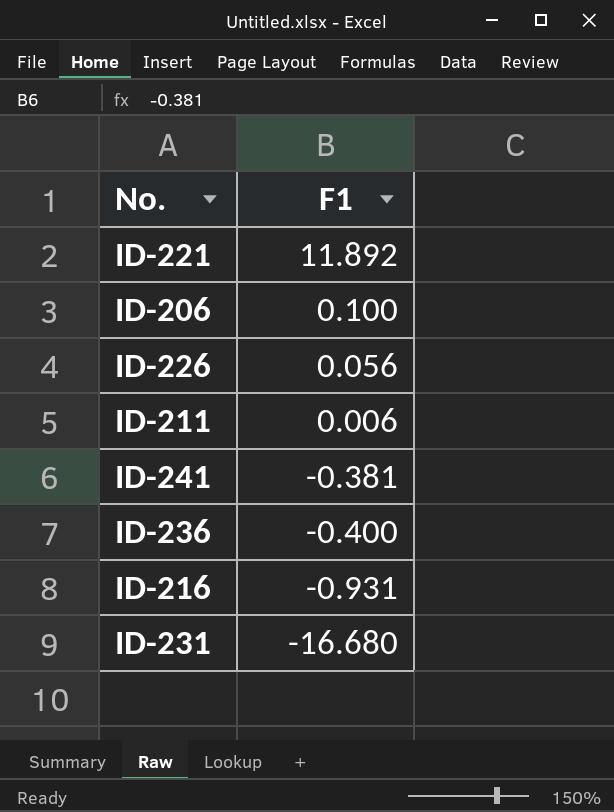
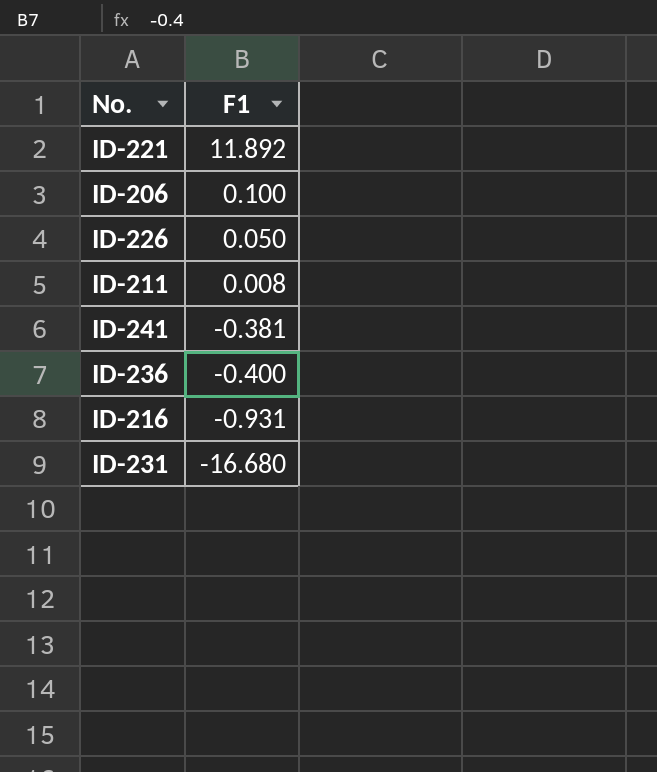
ID-226 | F1: 0.056 -> 0.050
ID-211 | F1: 0.006 -> 0.008

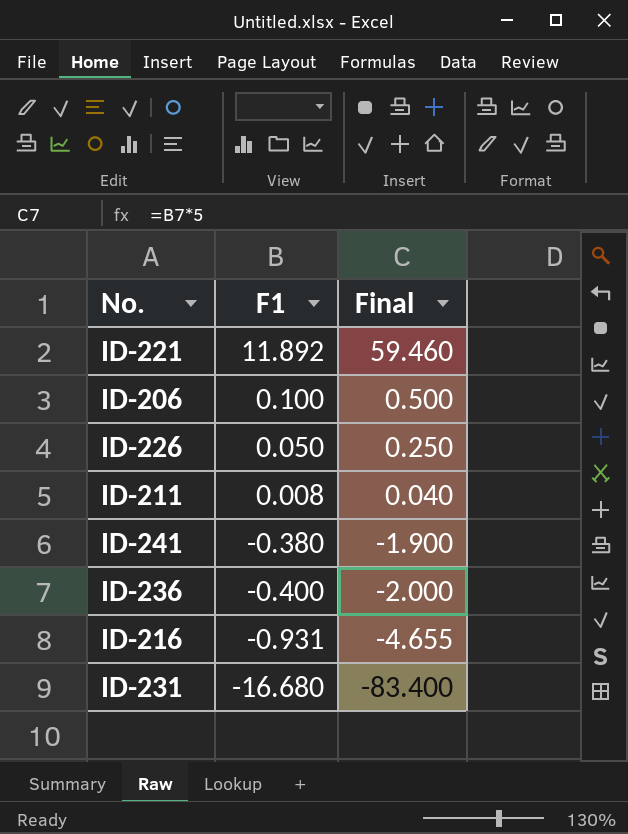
column Final | formula: none -> [F1] * 5
ID-241 | F1: -0.381 -> -0.380

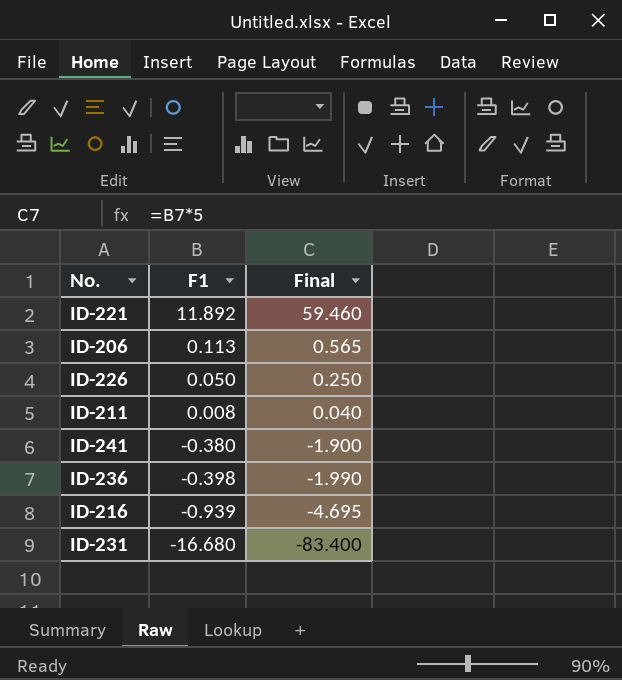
ID-206 | F1: 0.100 -> 0.113
ID-206 | Final: 0.500 -> 0.565
ID-236 | F1: -0.400 -> -0.398
ID-236 | Final: -2.000 -> -1.990
ID-216 | F1: -0.931 -> -0.939
ID-216 | Final: -4.655 -> -4.695

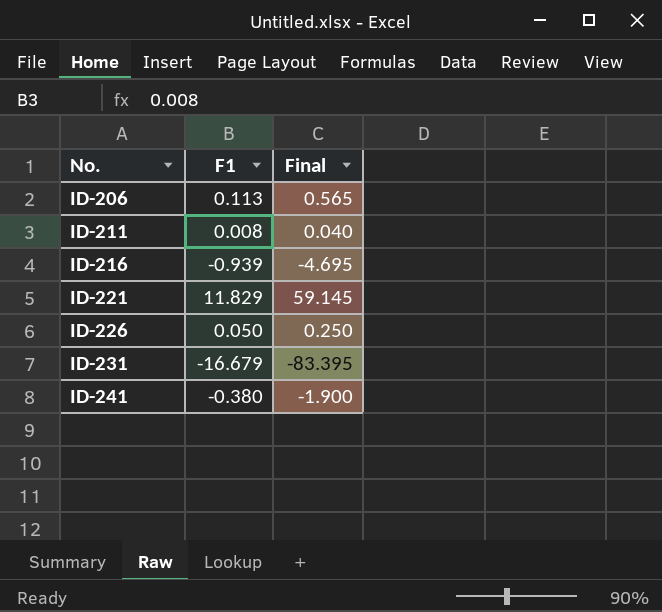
row order: F1 descending -> No. ascending
row ID-236: -0.398 | -1.990 -> none
ID-221 | F1: 11.892 -> 11.829
ID-221 | Final: 59.460 -> 59.145
ID-231 | F1: -16.680 -> -16.679
ID-231 | Final: -83.400 -> -83.395

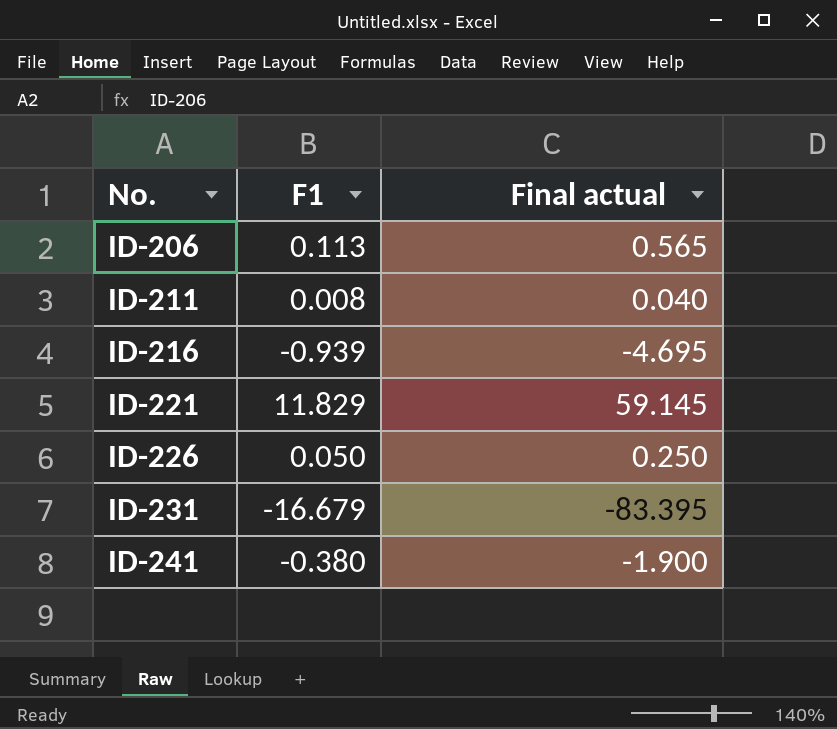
column name: Final -> Final actual

